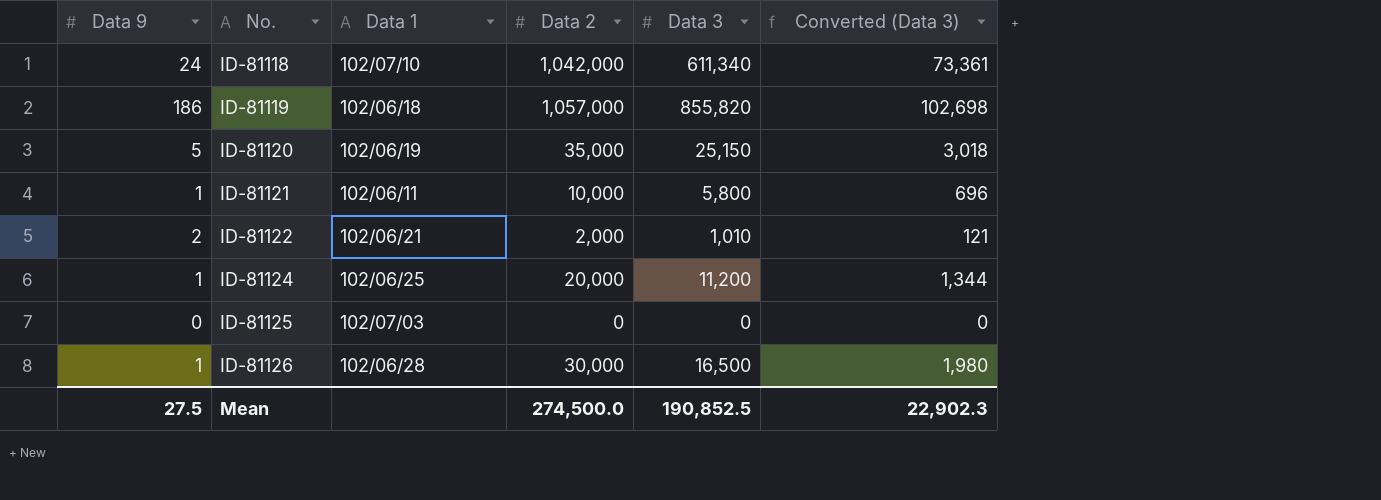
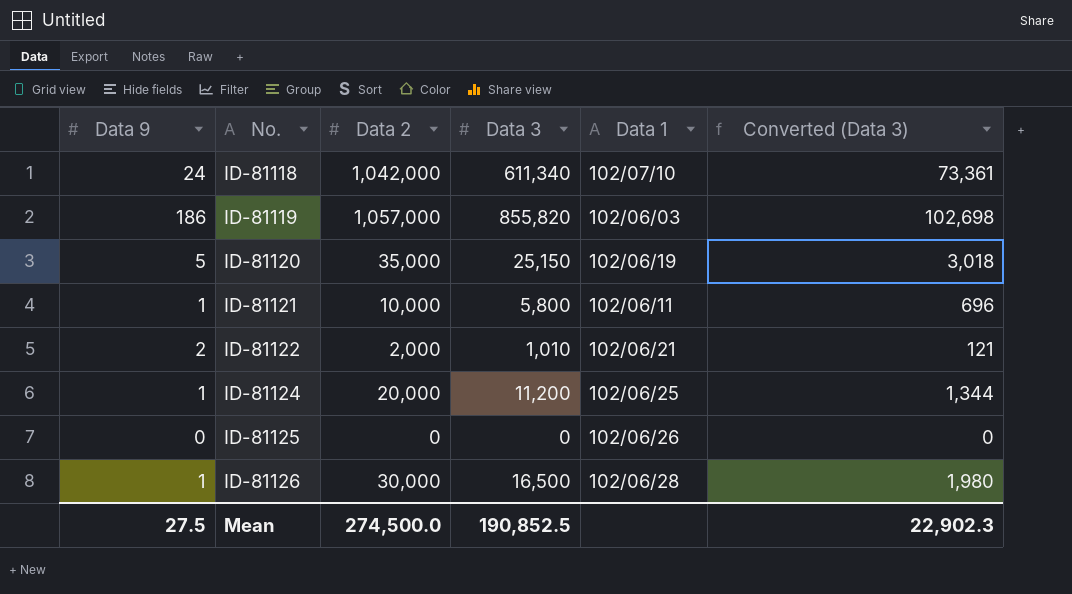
column Data 1 | position: 3 -> 5
ID-81119 | Data 1: 102/06/18 -> 102/06/03
ID-81125 | Data 1: 102/07/03 -> 102/06/26

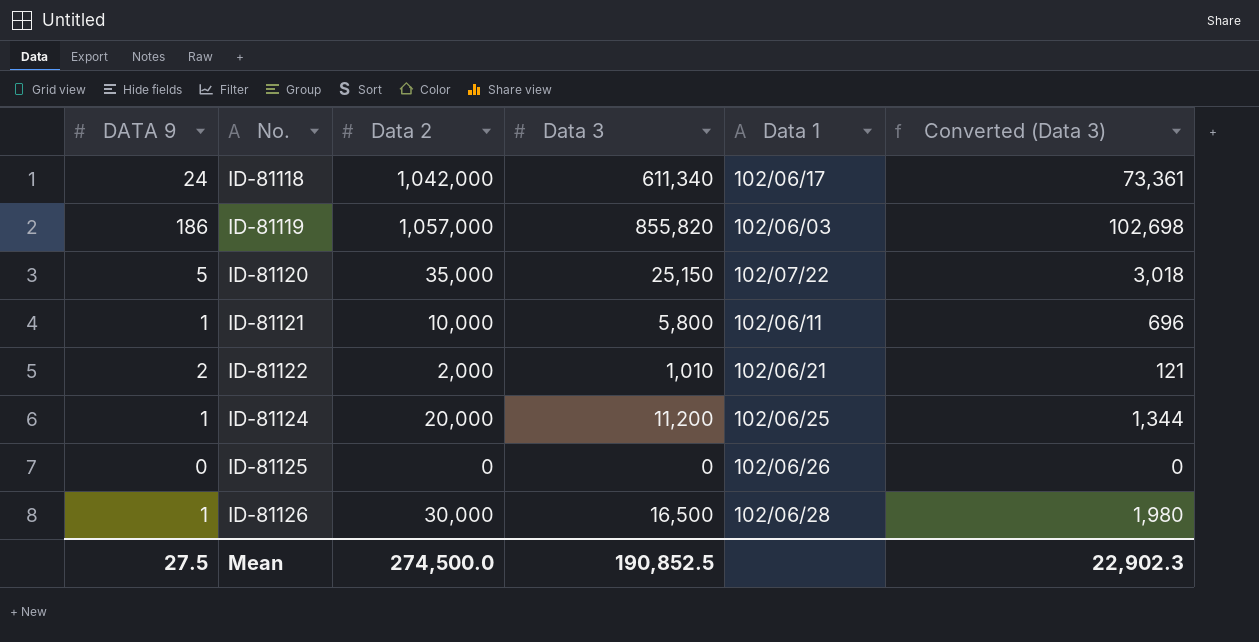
column name: Data 9 -> DATA 9
ID-81118 | Data 1: 102/07/10 -> 102/06/17
ID-81120 | Data 1: 102/06/19 -> 102/07/22

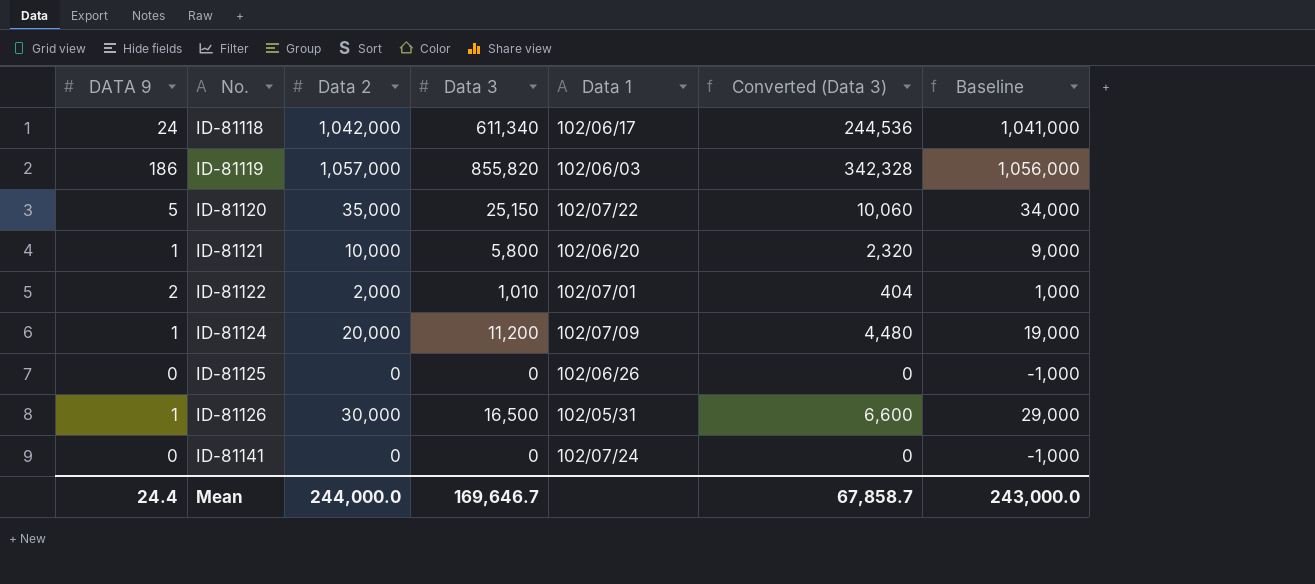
column Converted (Data 3) | formula: [Data 3] * 0.12 -> [Data 3] * 0.4
column Baseline | formula: none -> [Data 2] - 1000
ID-81121 | Data 1: 102/06/11 -> 102/06/20
ID-81122 | Data 1: 102/06/21 -> 102/07/01
ID-81124 | Data 1: 102/06/25 -> 102/07/09
ID-81126 | Data 1: 102/06/28 -> 102/05/31
row ID-81141: none -> 0 | 0 | 0 | 102/07/24 | 0 | -1,000
Mean | DATA 9: 27.5 -> 24.4
Mean | Data 2: 274,500.0 -> 244,000.0
Mean | Data 3: 190,852.5 -> 169,646.7
Mean | Converted (Data 3): 22,902.3 -> 67,858.7

